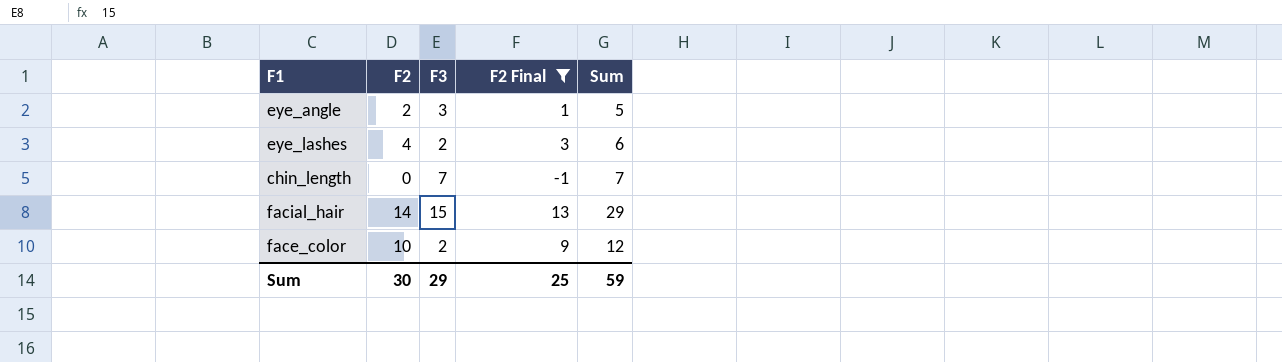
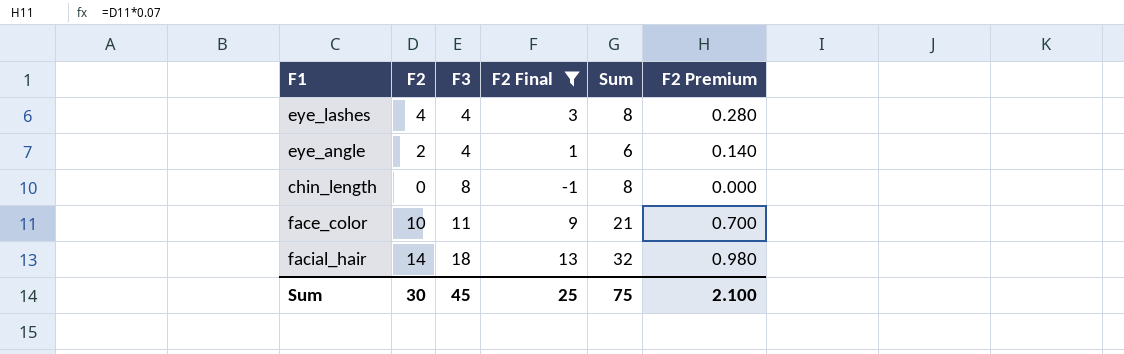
row order: none -> F3 ascending
column F2 Premium | formula: none -> [F2] * 0.07
eye_lashes | F3: 2 -> 4
eye_lashes | Sum: 6 -> 8
eye_angle | F3: 3 -> 4
eye_angle | Sum: 5 -> 6
chin_length | F3: 7 -> 8
chin_length | Sum: 7 -> 8
face_color | F3: 2 -> 11
face_color | Sum: 12 -> 21
facial_hair | F3: 15 -> 18
facial_hair | Sum: 29 -> 32
Sum | F3: 29 -> 45
Sum | Sum: 59 -> 75

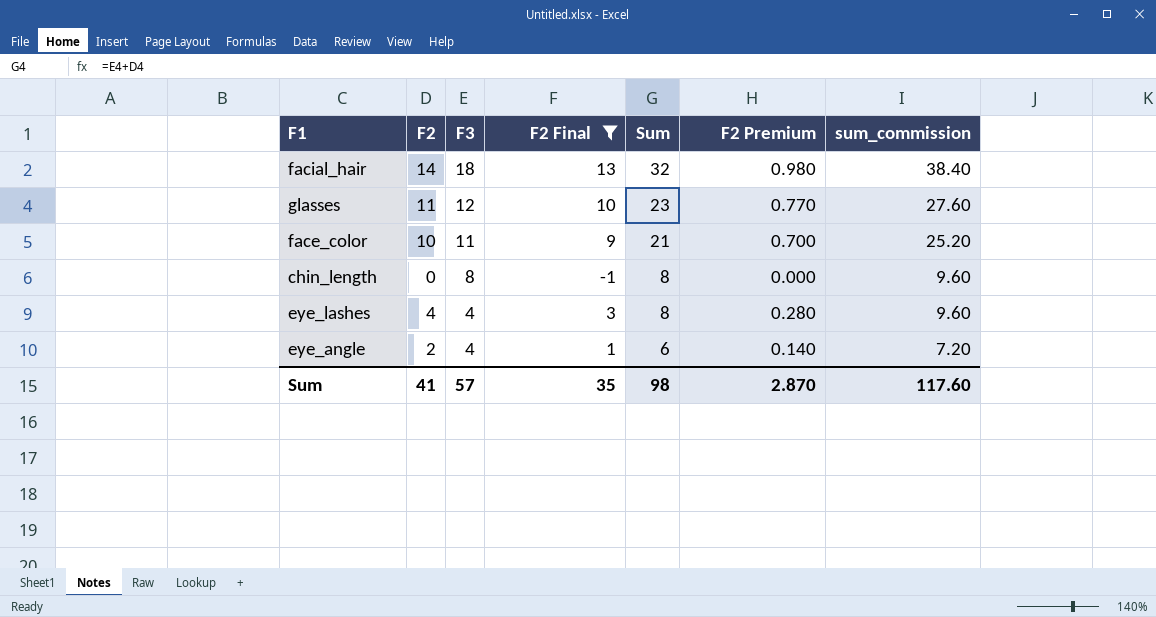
row order: F3 ascending -> F3 descending
column sum_commission | formula: none -> [Sum] * 1.2
row glasses: none -> 11 | 12 | 10 | 23 | 0.770 | 27.60
Sum | F2: 30 -> 41
Sum | F3: 45 -> 57
Sum | F2 Final: 25 -> 35
Sum | Sum: 75 -> 98
Sum | F2 Premium: 2.100 -> 2.870

